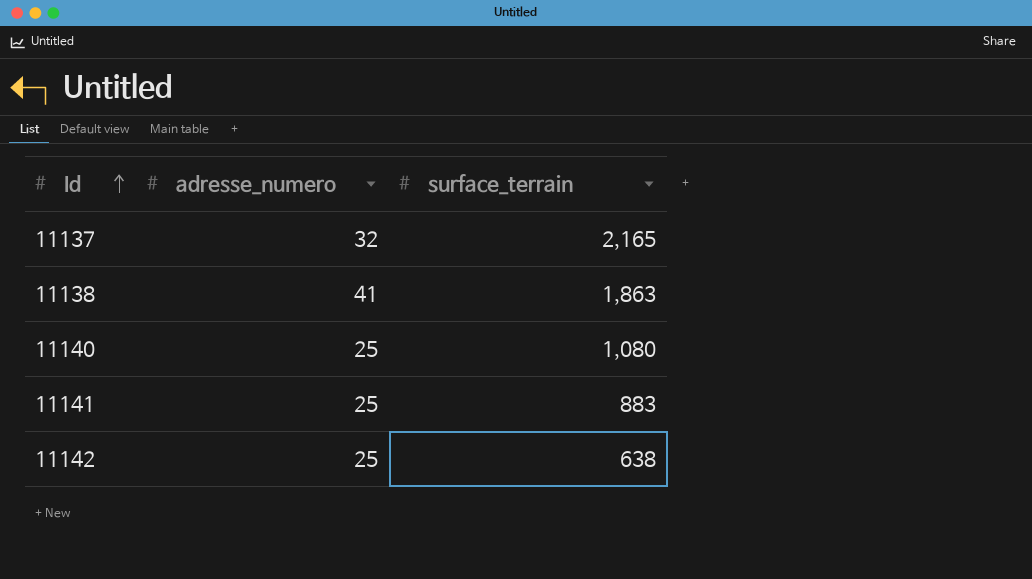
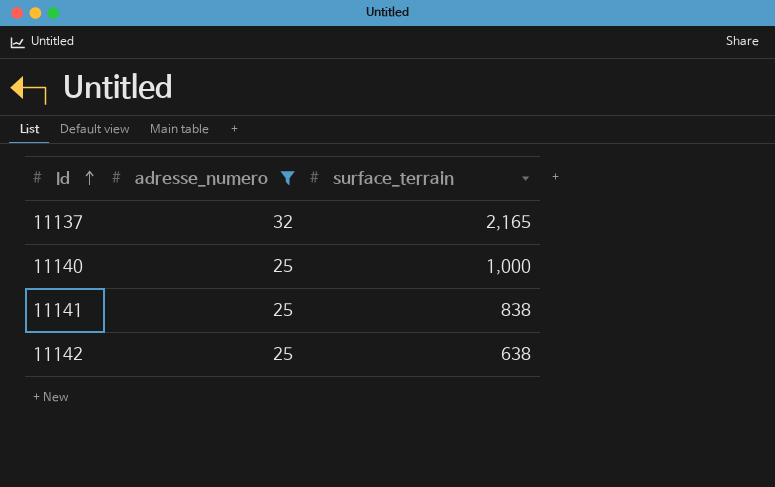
filter: none -> adresse_numero != 41
11140 | surface_terrain: 1,080 -> 1,000
11141 | surface_terrain: 883 -> 838

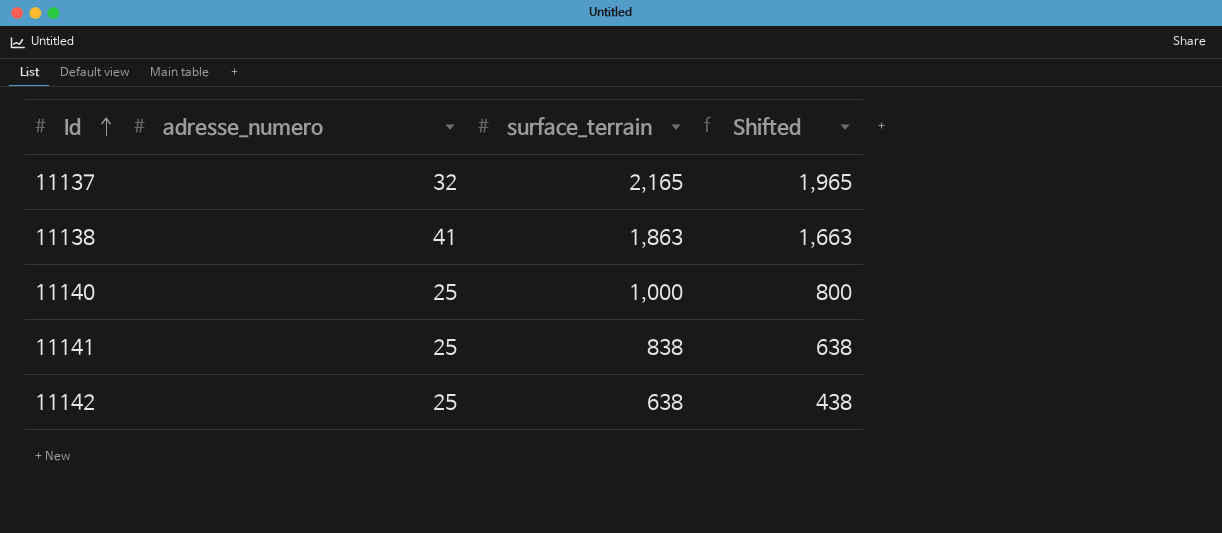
filter: adresse_numero != 41 -> none
column Shifted | formula: none -> [surface_terrain] - 200

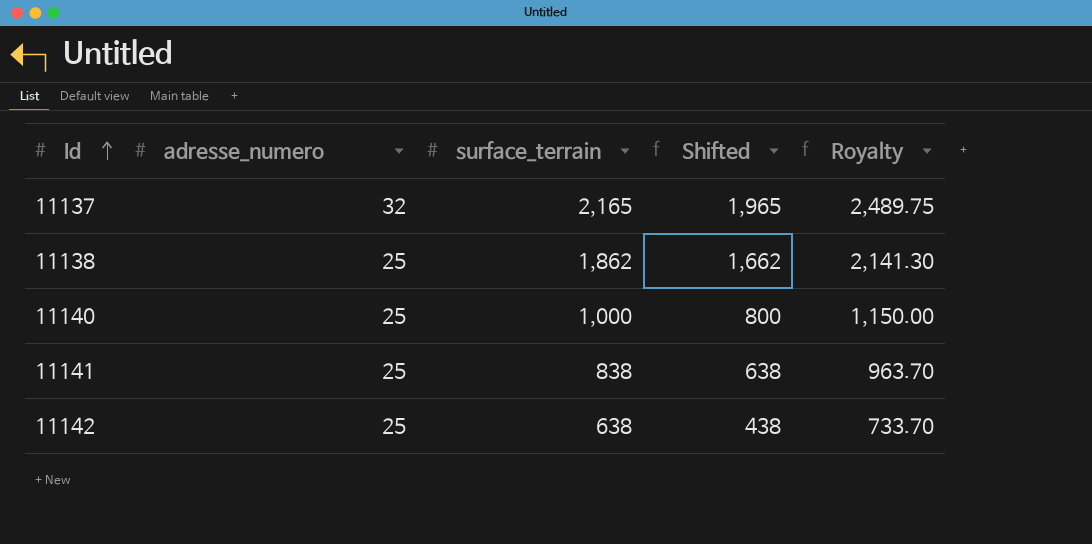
column Royalty | formula: none -> [surface_terrain] * 1.15
11138 | adresse_numero: 41 -> 25
11138 | surface_terrain: 1,863 -> 1,862
11138 | Shifted: 1,663 -> 1,662

